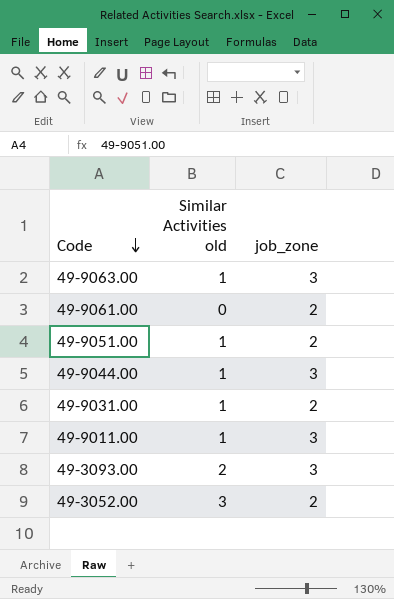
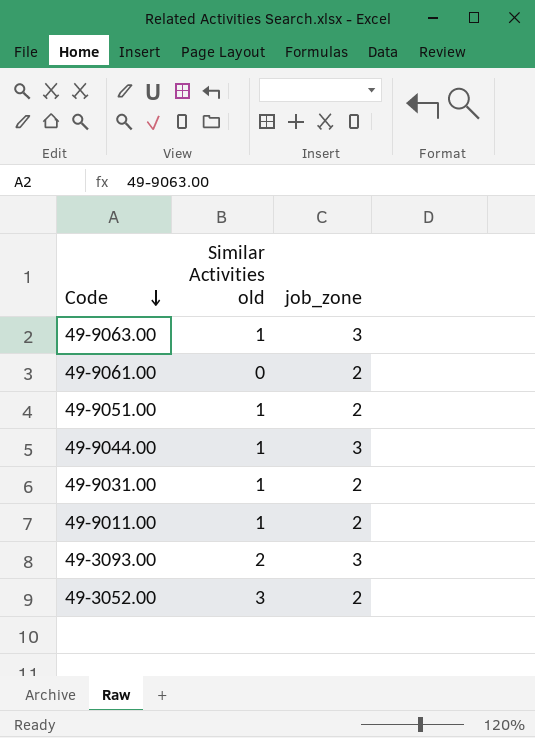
49-9011.00 | job_zone: 3 -> 2

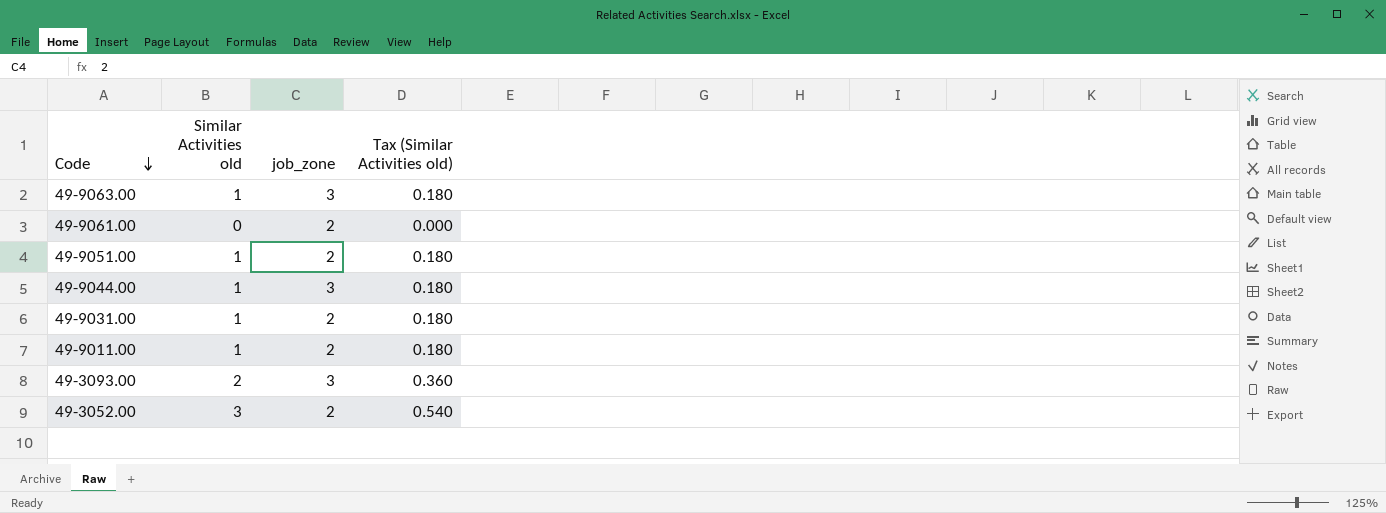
column Tax (Similar Activities old) | formula: none -> [Similar Activities old] * 0.18

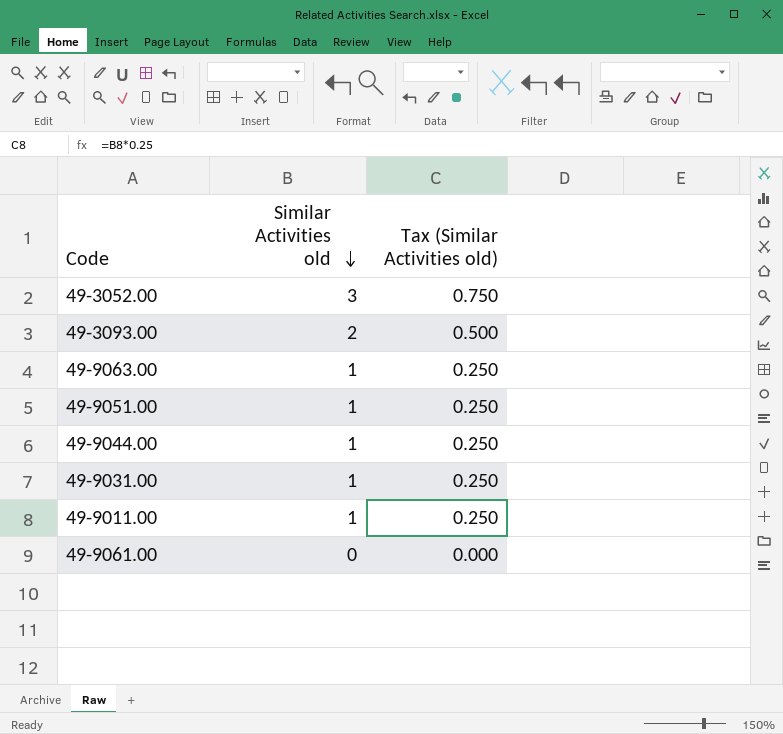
row order: Code descending -> Similar Activities old descending
column job_zone | position: 3 -> none
column Tax (Similar Activities old) | formula: [Similar Activities old] * 0.18 -> [Similar Activities old] * 0.25

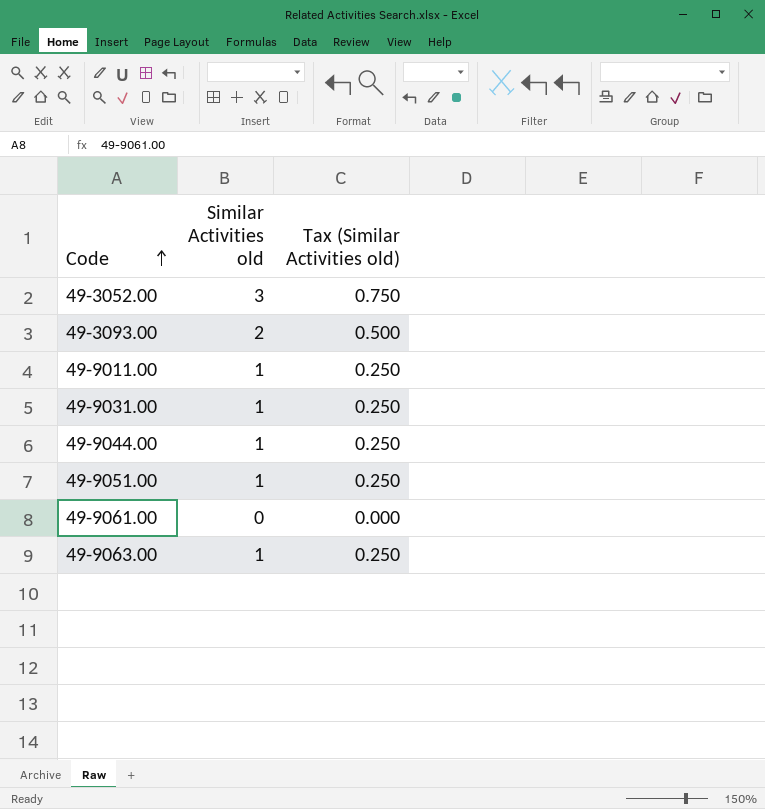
row order: Similar Activities old descending -> Code ascending

